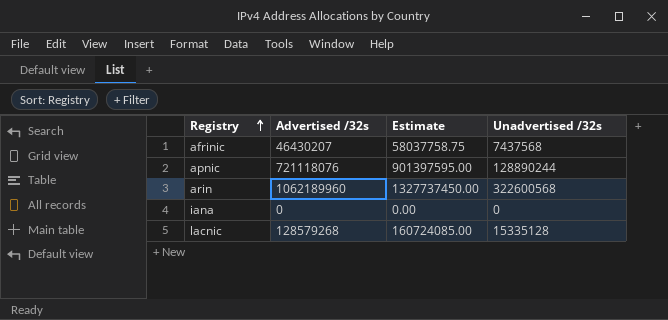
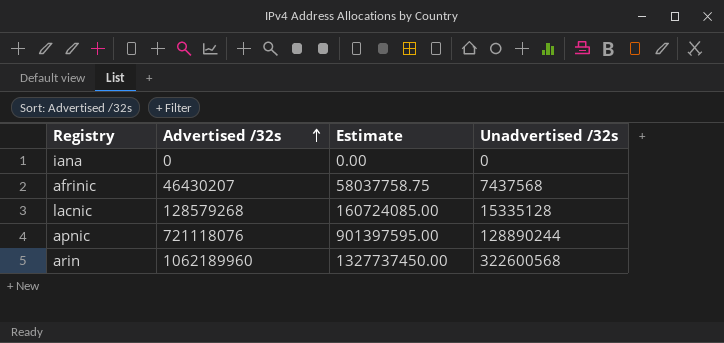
row order: Registry ascending -> Advertised /32s ascending

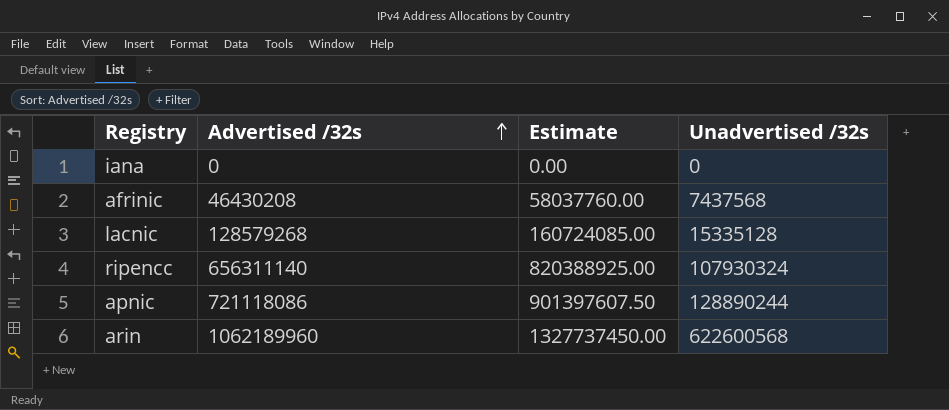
afrinic | Advertised /32s: 46430207 -> 46430208
afrinic | Estimate: 58037758.75 -> 58037760.00
row ripencc: none -> 656311140 | 820388925.00 | 107930324
apnic | Advertised /32s: 721118076 -> 721118086
apnic | Estimate: 901397595.00 -> 901397607.50
arin | Unadvertised /32s: 322600568 -> 622600568

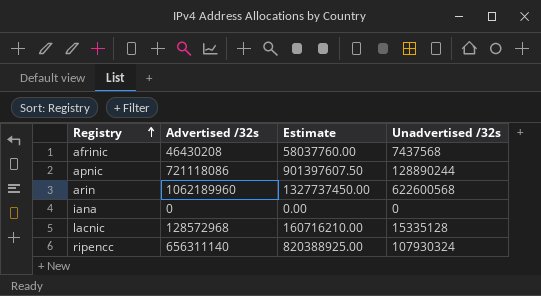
row order: Advertised /32s ascending -> Registry ascending
lacnic | Advertised /32s: 128579268 -> 128572968
lacnic | Estimate: 160724085.00 -> 160716210.00

